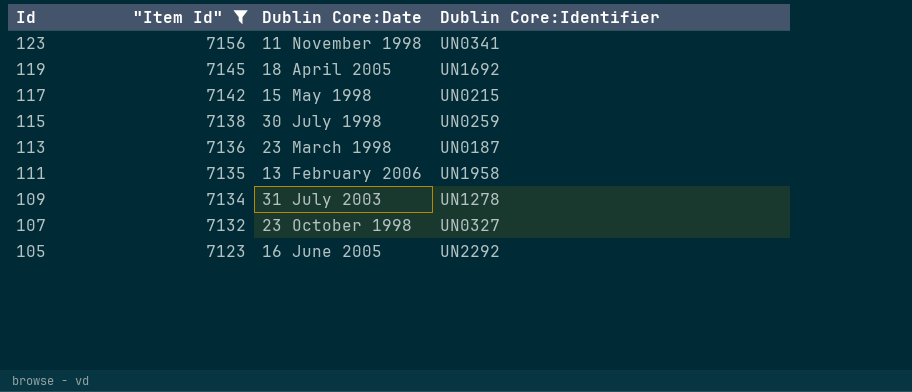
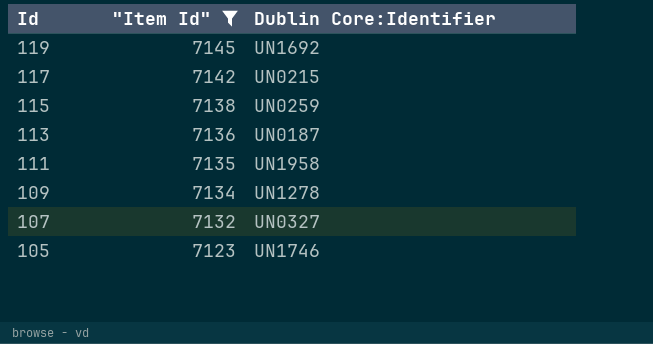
column Dublin Core:Date | position: 3 -> none
row 123: 7156 | 11 November 1998 | UN0341 -> none
105 | Dublin Core:Identifier: UN2292 -> UN1746

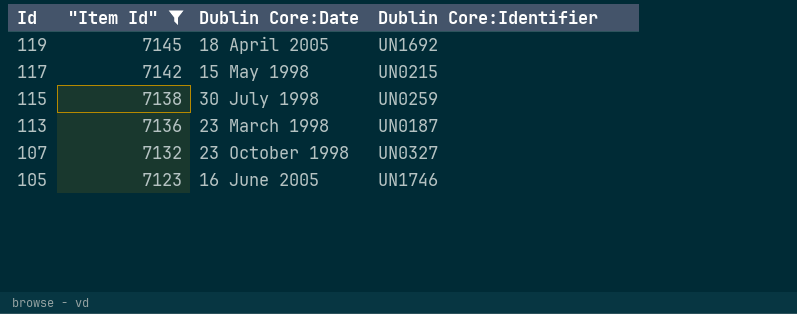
column Dublin Core:Date | position: none -> 3
row 111: 7135 | UN1958 -> none
row 109: 7134 | UN1278 -> none

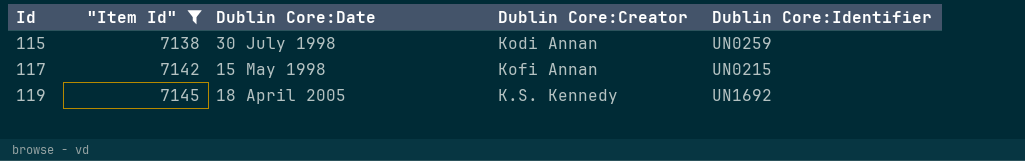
row order: Id descending -> Id ascending
column Dublin Core:Creator | position: none -> 4
row 113: 7136 | 23 March 1998 | UN0187 -> none
row 107: 7132 | 23 October 1998 | UN0327 -> none
row 105: 7123 | 16 June 2005 | UN1746 -> none

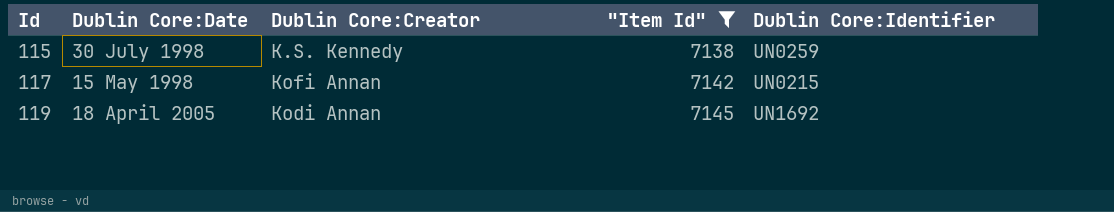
column "Item Id" | position: 2 -> 4
115 | Dublin Core:Creator: Kodi Annan -> K.S. Kennedy
119 | Dublin Core:Creator: K.S. Kennedy -> Kodi Annan

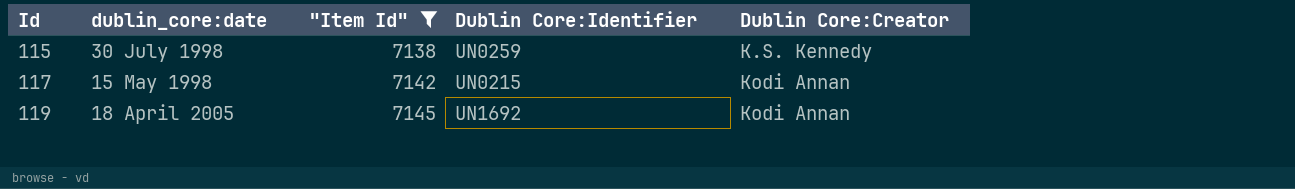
column name: Dublin Core:Date -> dublin_core:date
column Dublin Core:Creator | position: 3 -> 5
117 | Dublin Core:Creator: Kofi Annan -> Kodi Annan

